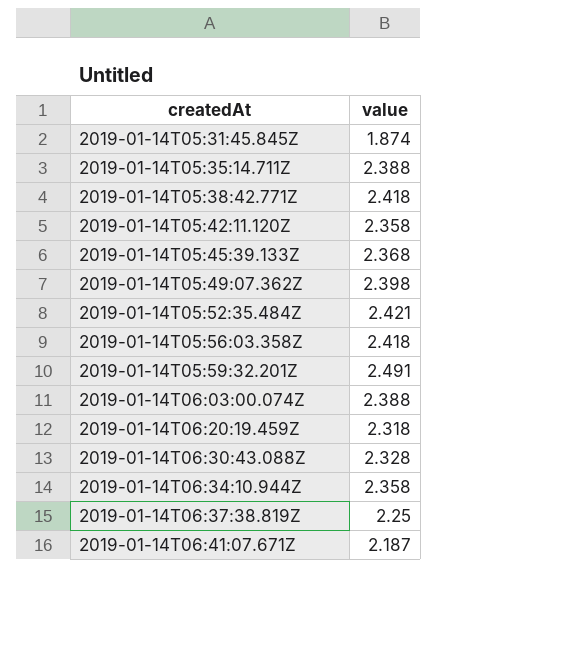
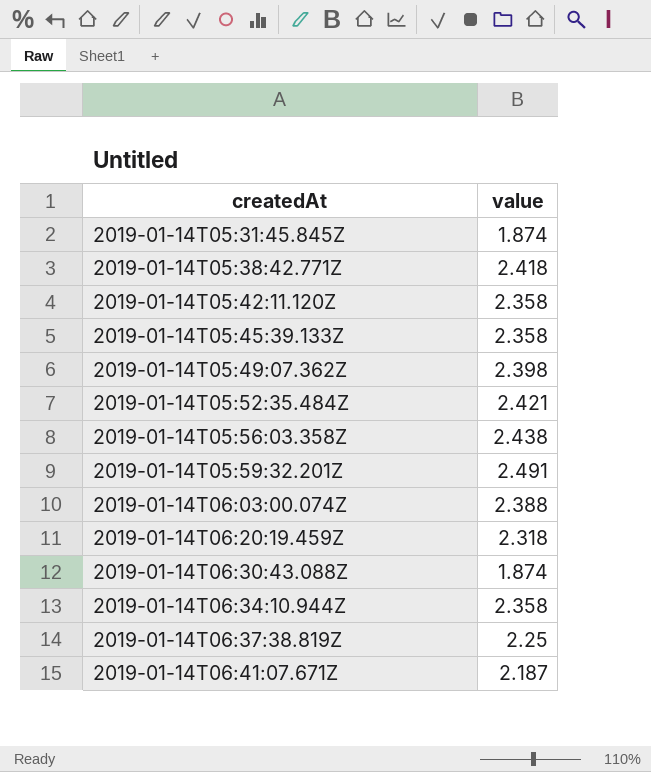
row 2019-01-14T05:35:14.711Z: 2.388 -> none
2019-01-14T05:45:39.133Z | value: 2.368 -> 2.358
2019-01-14T05:56:03.358Z | value: 2.418 -> 2.438
2019-01-14T06:30:43.088Z | value: 2.328 -> 1.874

